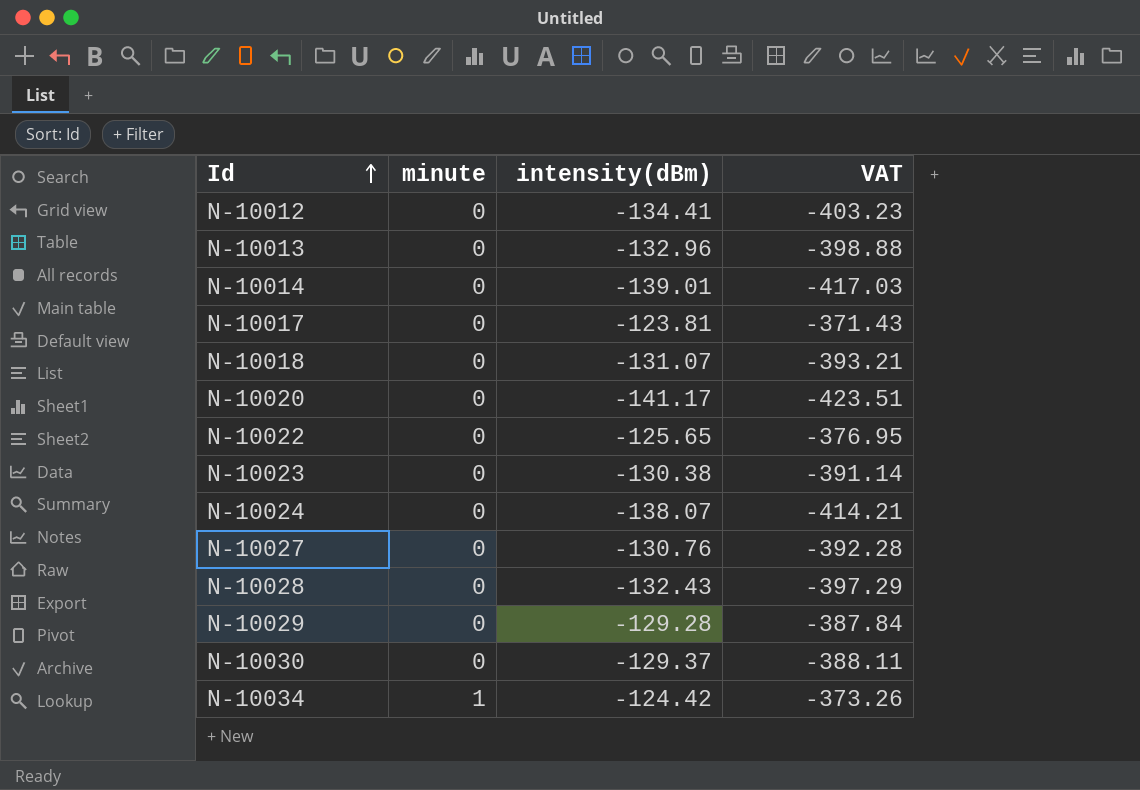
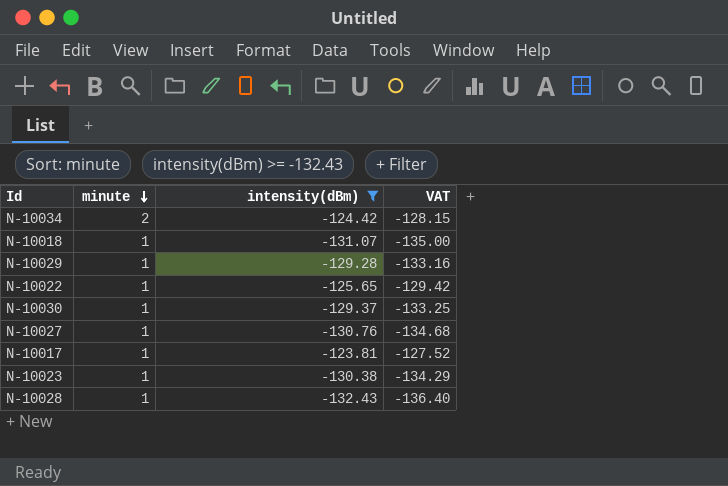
filter: none -> intensity(dBm) >= -132.43
row order: Id ascending -> minute descending
column VAT | formula: [intensity(dBm)] * 3 -> [intensity(dBm)] * 1.03
N-10034 | minute: 1 -> 2
N-10018 | minute: 0 -> 1
N-10029 | minute: 0 -> 1
N-10022 | minute: 0 -> 1
N-10030 | minute: 0 -> 1
N-10027 | minute: 0 -> 1
N-10017 | minute: 0 -> 1
N-10023 | minute: 0 -> 1
N-10028 | minute: 0 -> 1

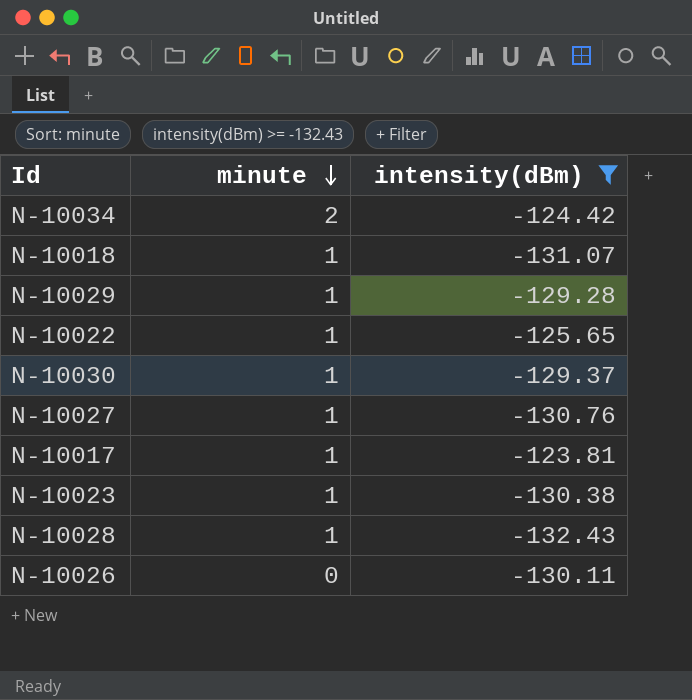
column VAT | formula: [intensity(dBm)] * 1.03 -> none
row N-10026: none -> 0 | -130.11

